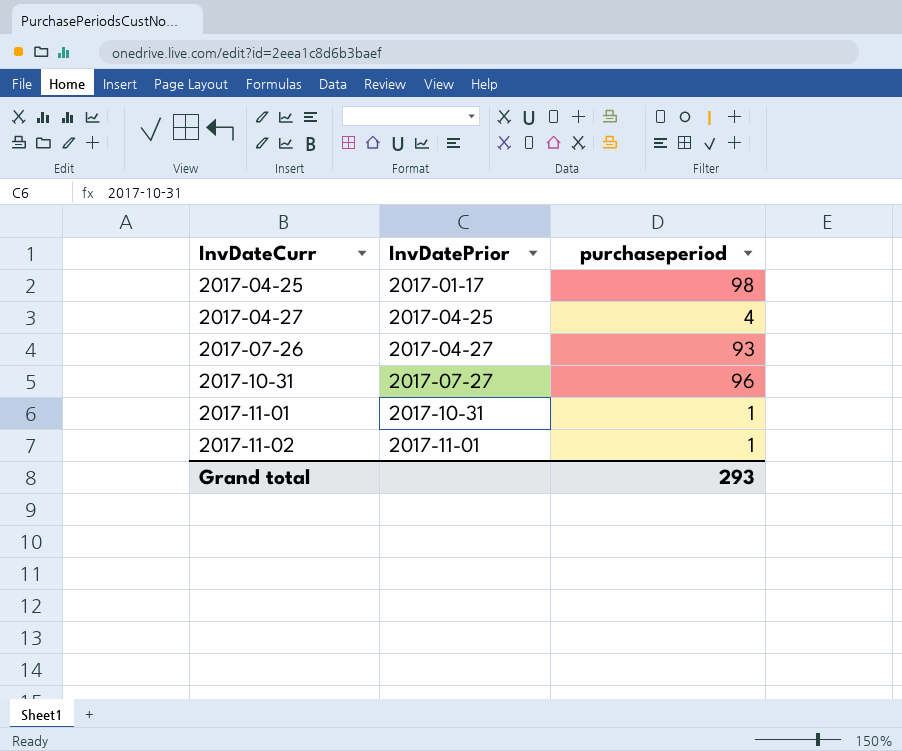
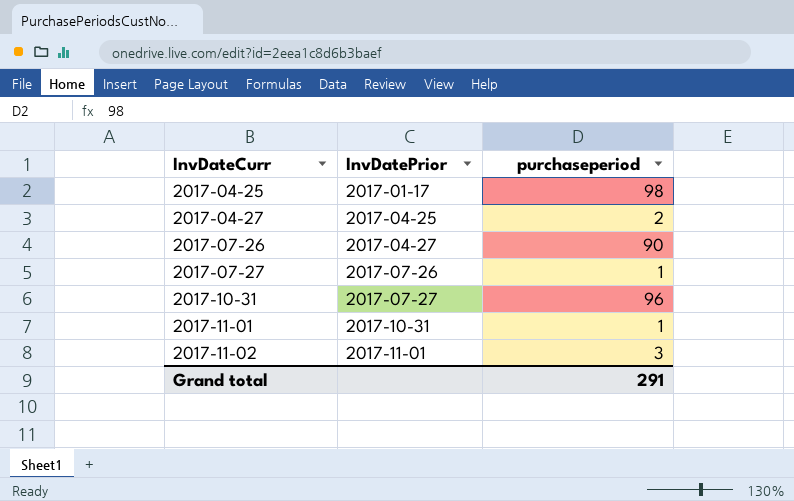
2017-04-27 | purchaseperiod: 4 -> 2
2017-07-26 | purchaseperiod: 93 -> 90
row 2017-07-27: none -> 2017-07-26 | 1
2017-11-02 | purchaseperiod: 1 -> 3
Grand total | purchaseperiod: 293 -> 291

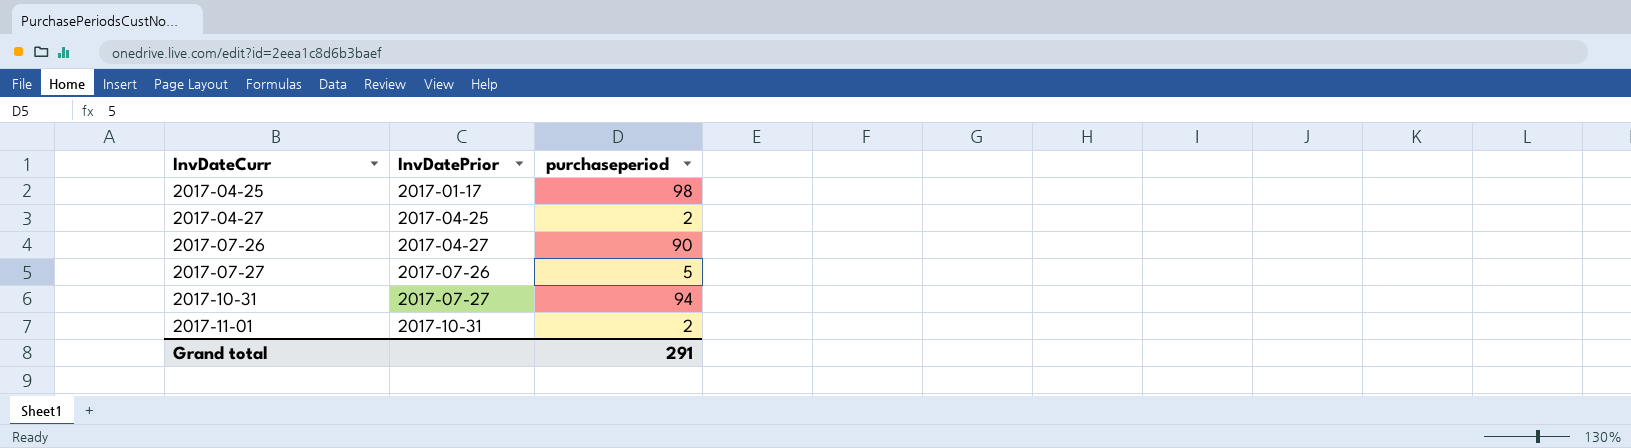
row 2017-11-02: 2017-11-01 | 3 -> none
2017-07-27 | purchaseperiod: 1 -> 5
2017-10-31 | purchaseperiod: 96 -> 94
2017-11-01 | purchaseperiod: 1 -> 2

